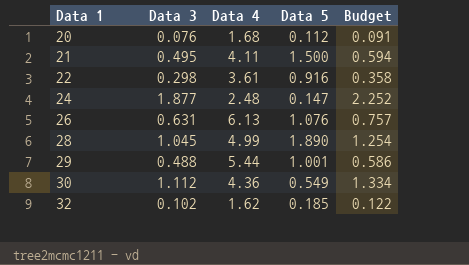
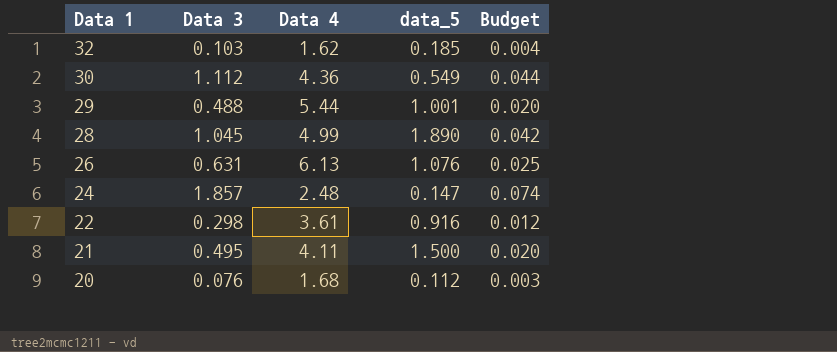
row order: Data 1 ascending -> Data 1 descending
column name: Data 5 -> data_5
column Budget | formula: [Data 3] * 1.2 -> [Data 3] * 0.04
32 | Data 3: 0.102 -> 0.103
24 | Data 3: 1.877 -> 1.857

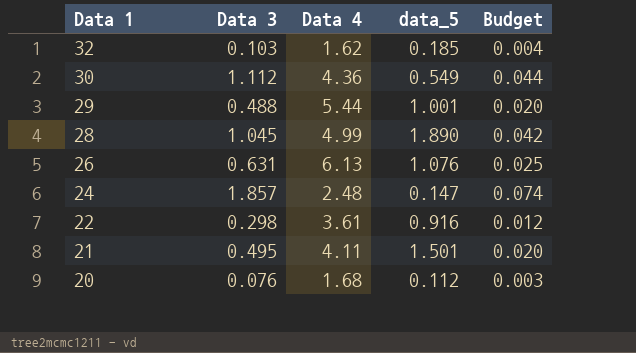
21 | data_5: 1.500 -> 1.501

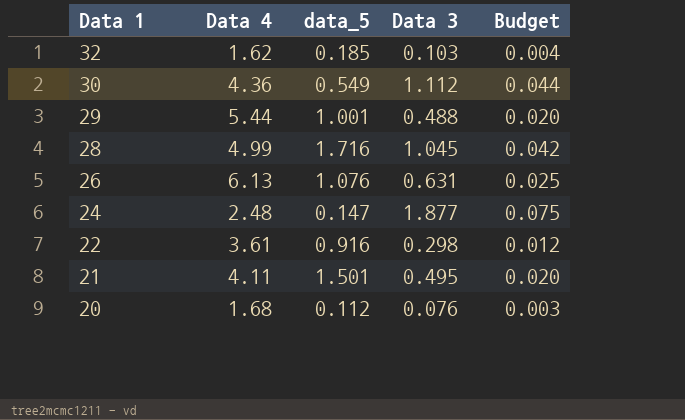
column Data 3 | position: 2 -> 4
28 | data_5: 1.890 -> 1.716
24 | Data 3: 1.857 -> 1.877
24 | Budget: 0.074 -> 0.075

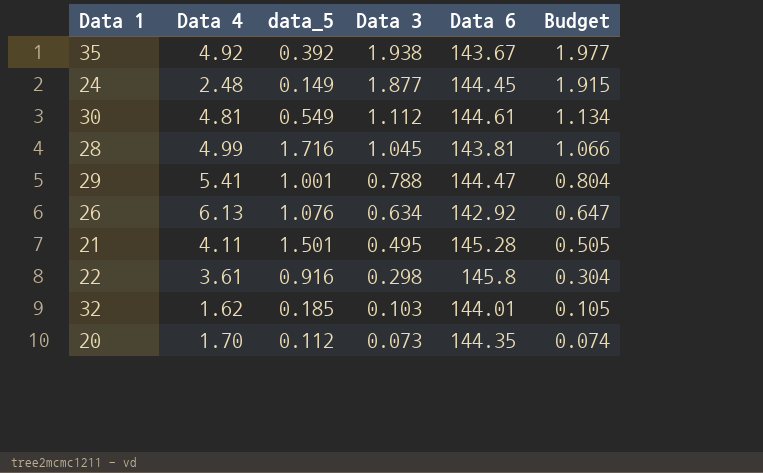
row order: Data 1 descending -> Data 3 descending
column Data 6 | position: none -> 5
column Budget | formula: [Data 3] * 0.04 -> [Data 3] * 1.02
row 35: none -> 4.92 | 0.392 | 1.938 | 143.67 | 1.977
24 | data_5: 0.147 -> 0.149
30 | Data 4: 4.36 -> 4.81
29 | Data 4: 5.44 -> 5.41
29 | Data 3: 0.488 -> 0.788
26 | Data 3: 0.631 -> 0.634
20 | Data 4: 1.68 -> 1.70
20 | Data 3: 0.076 -> 0.073

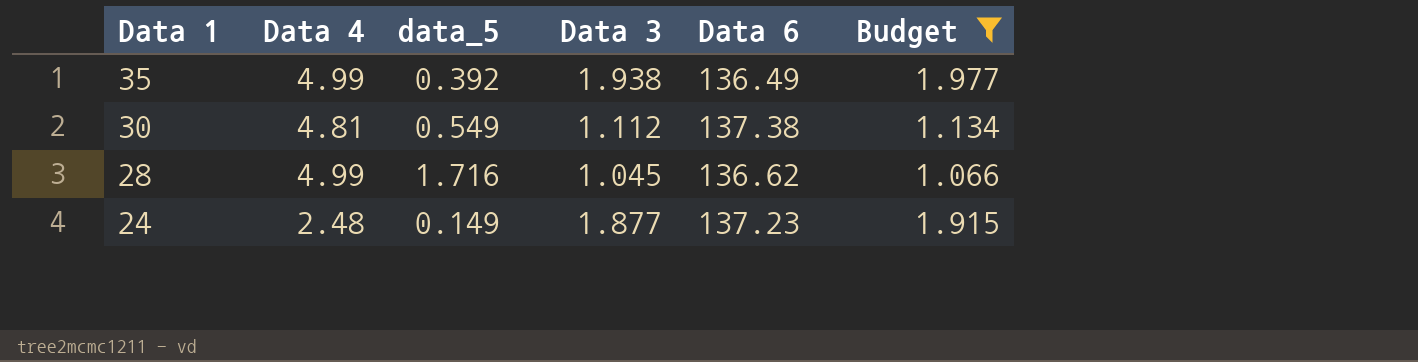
filter: none -> Budget >= 1.066
row order: Data 3 descending -> Data 1 descending
35 | Data 4: 4.92 -> 4.99
35 | Data 6: 143.67 -> 136.49
30 | Data 6: 144.61 -> 137.38
28 | Data 6: 143.81 -> 136.62
24 | Data 6: 144.45 -> 137.23

